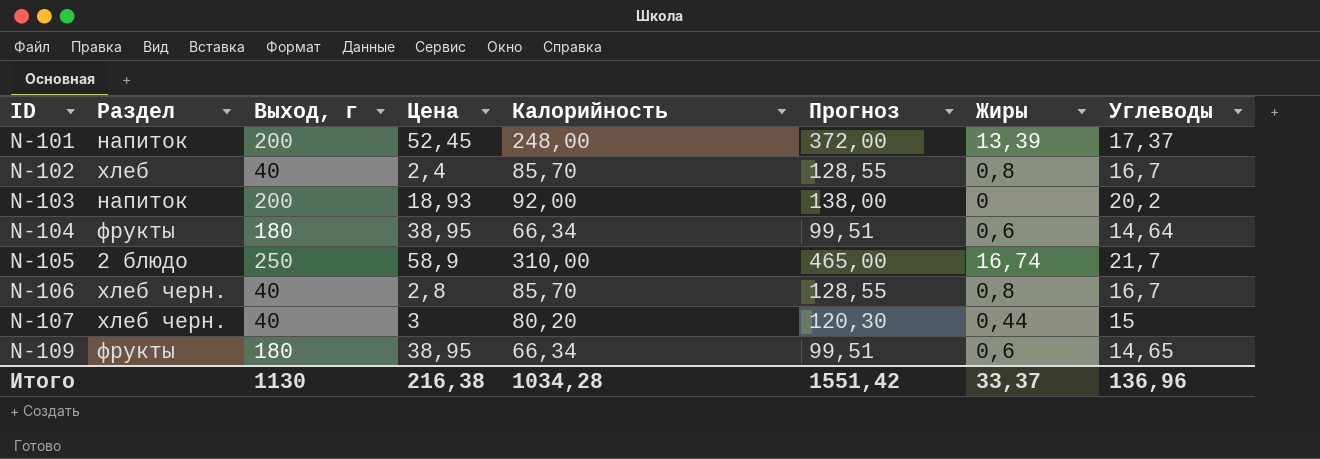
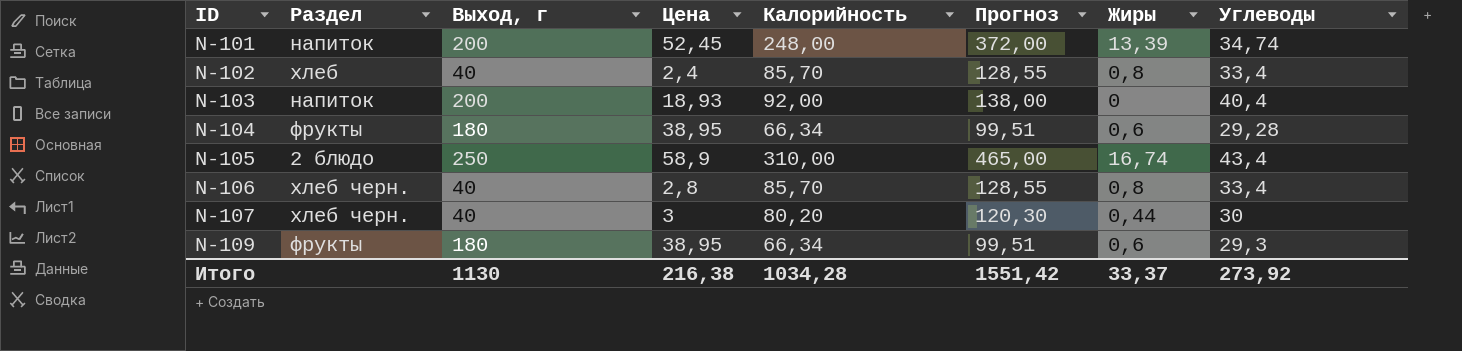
N-101 | Углеводы: 17,37 -> 34,74
N-102 | Углеводы: 16,7 -> 33,4
N-103 | Углеводы: 20,2 -> 40,4
N-104 | Углеводы: 14,64 -> 29,28
N-105 | Углеводы: 21,7 -> 43,4
N-106 | Углеводы: 16,7 -> 33,4
N-107 | Углеводы: 15 -> 30
N-109 | Углеводы: 14,65 -> 29,3
Итого | Углеводы: 136,96 -> 273,92

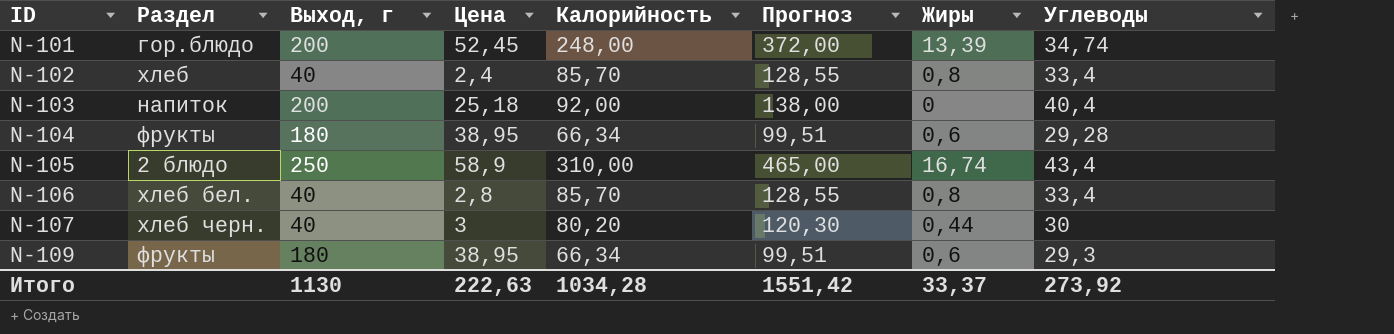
N-101 | Раздел: напиток -> гор.блюдо
N-103 | Цена: 18,93 -> 25,18
N-106 | Раздел: хлеб черн. -> хлеб бел.
Итого | Цена: 216,38 -> 222,63

